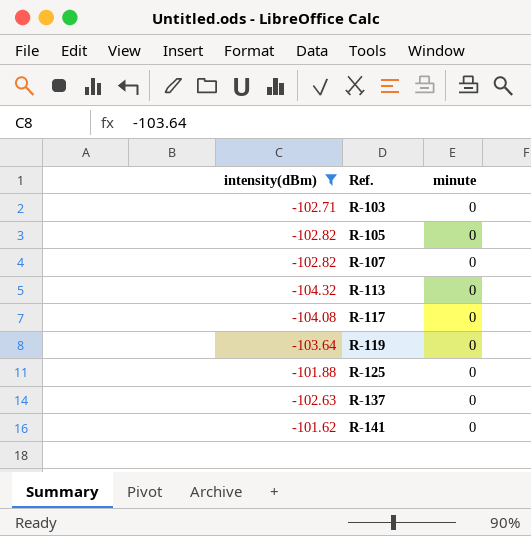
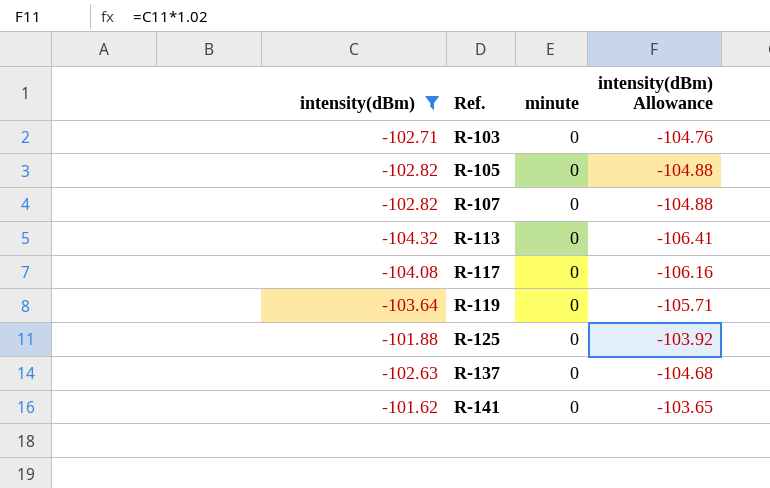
column intensity(dBm) Allowance | formula: none -> [intensity(dBm)] * 1.02

